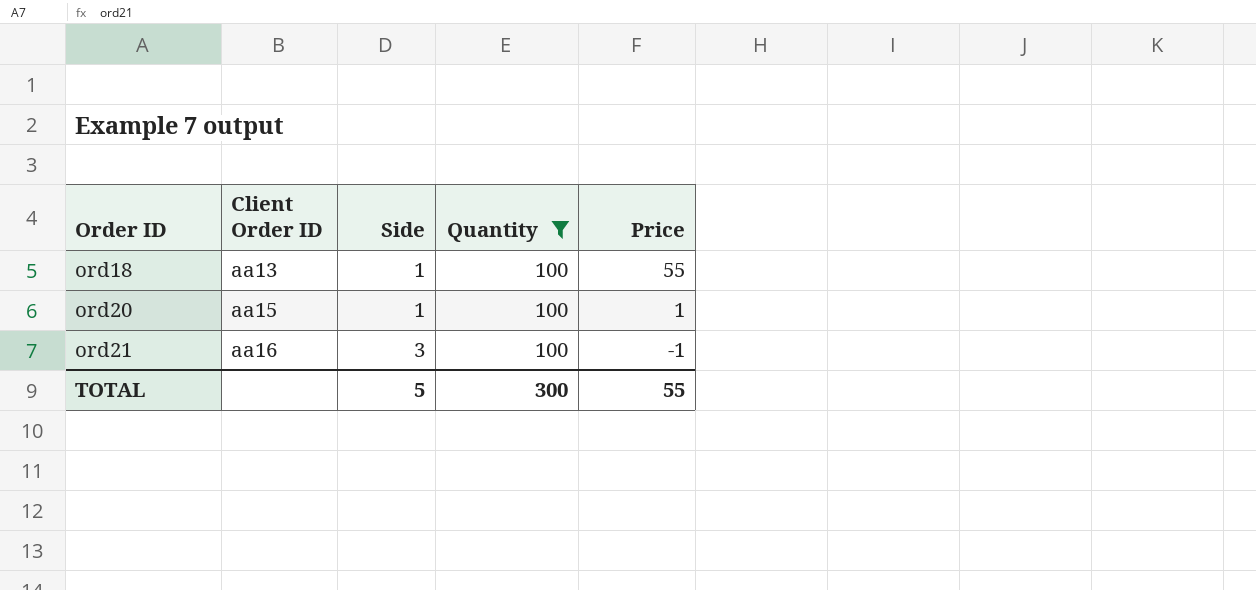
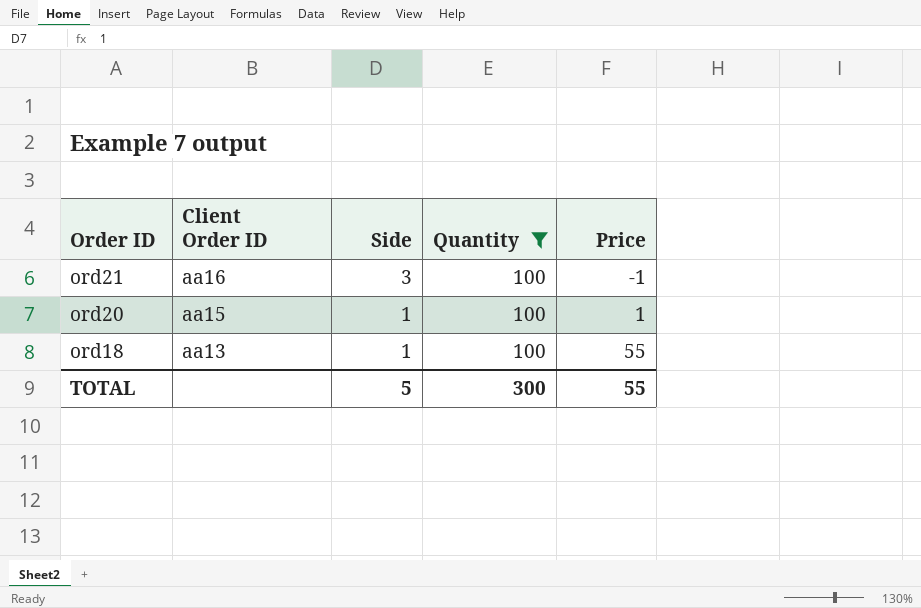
row order: Order ID ascending -> Order ID descending

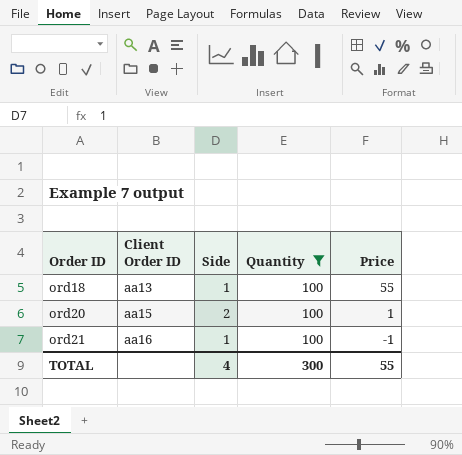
row order: Order ID descending -> Order ID ascending
ord20 | Side: 1 -> 2
ord21 | Side: 3 -> 1
TOTAL | Side: 5 -> 4

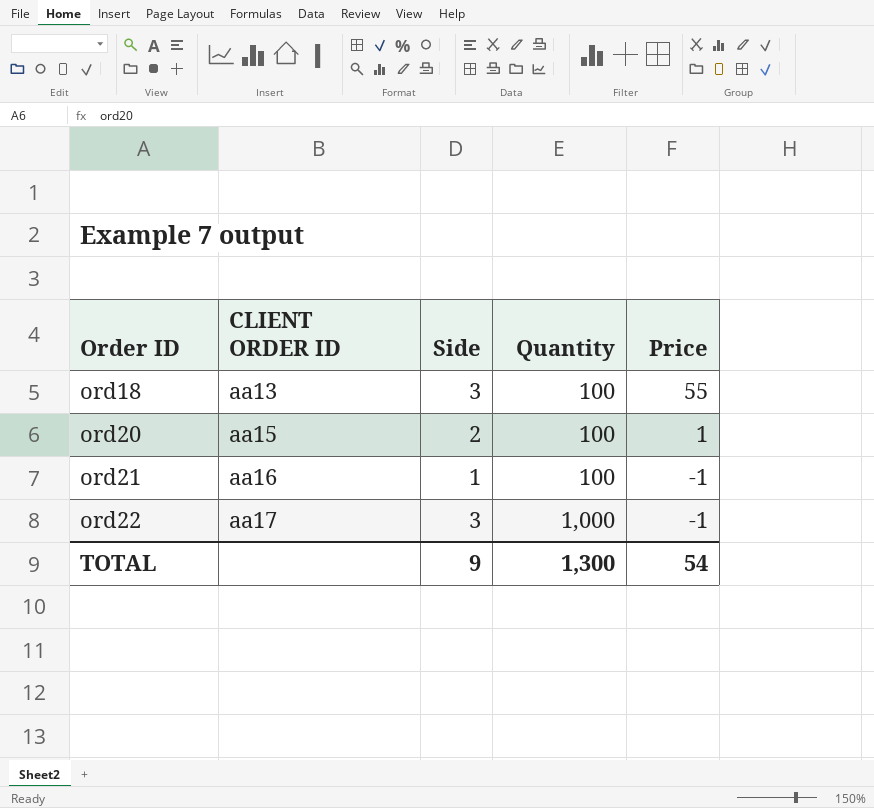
filter: Quantity = 100 -> none
column name: Client Order ID -> CLIENT ORDER ID
ord18 | Side: 1 -> 3
TOTAL | Side: 4 -> 9
TOTAL | Quantity: 300 -> 1,300
TOTAL | Price: 55 -> 54

